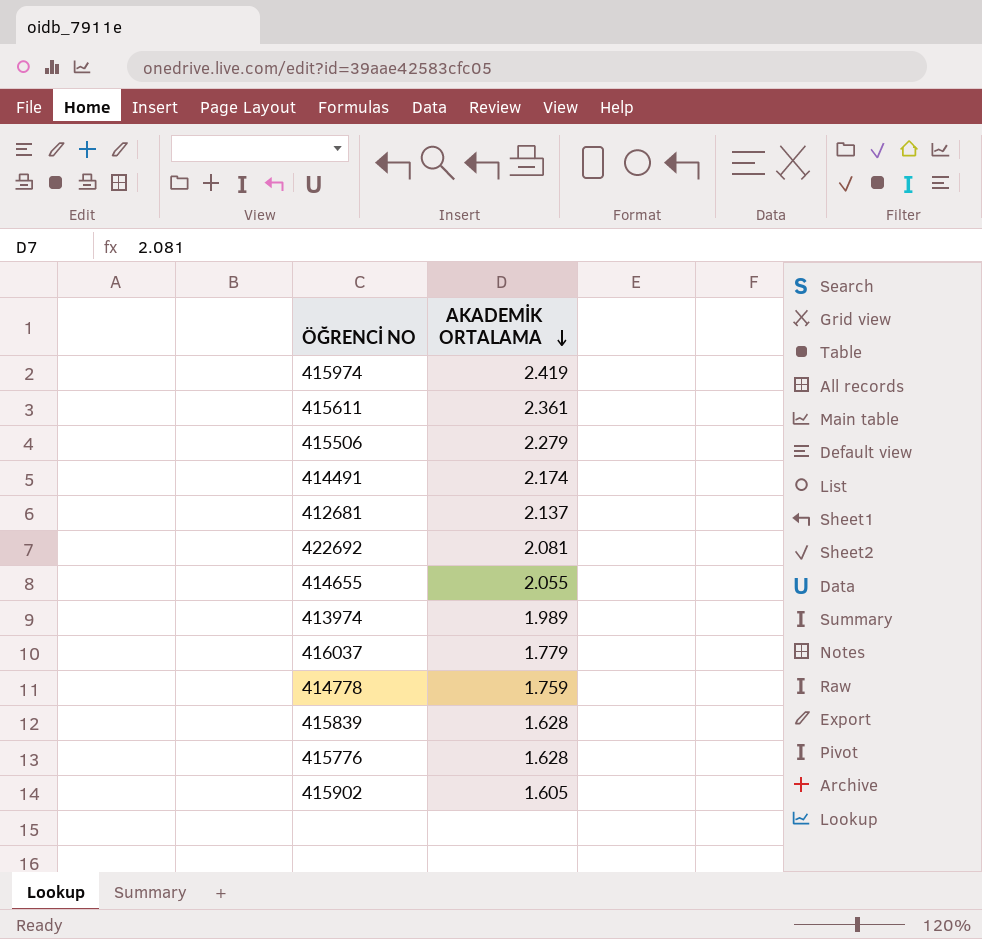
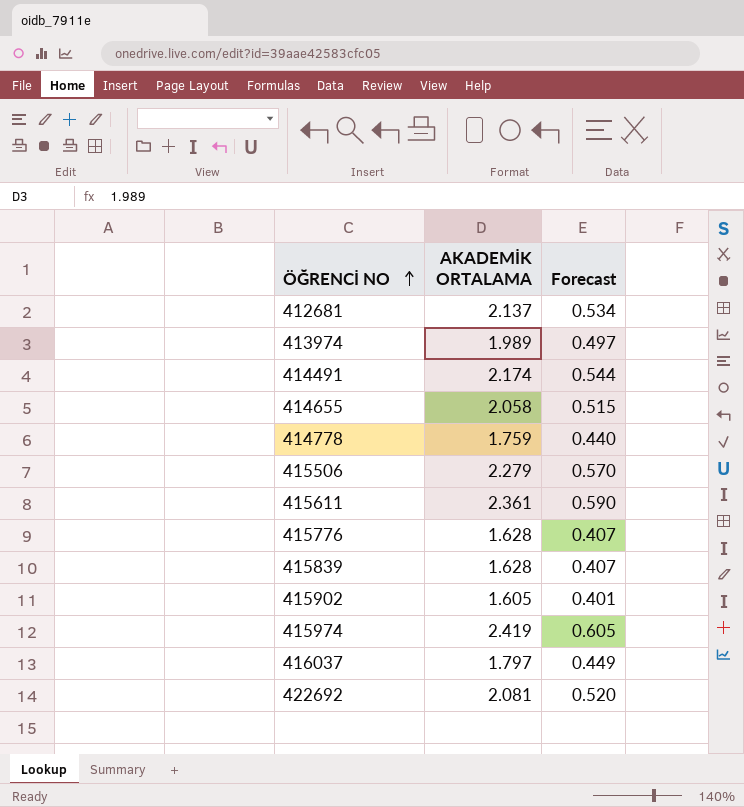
row order: AKADEMİK ORTALAMA descending -> ÖĞRENCİ NO ascending
column Forecast | formula: none -> [AKADEMİK ORTALAMA] * 0.25
414655 | AKADEMİK ORTALAMA: 2.055 -> 2.058
416037 | AKADEMİK ORTALAMA: 1.779 -> 1.797

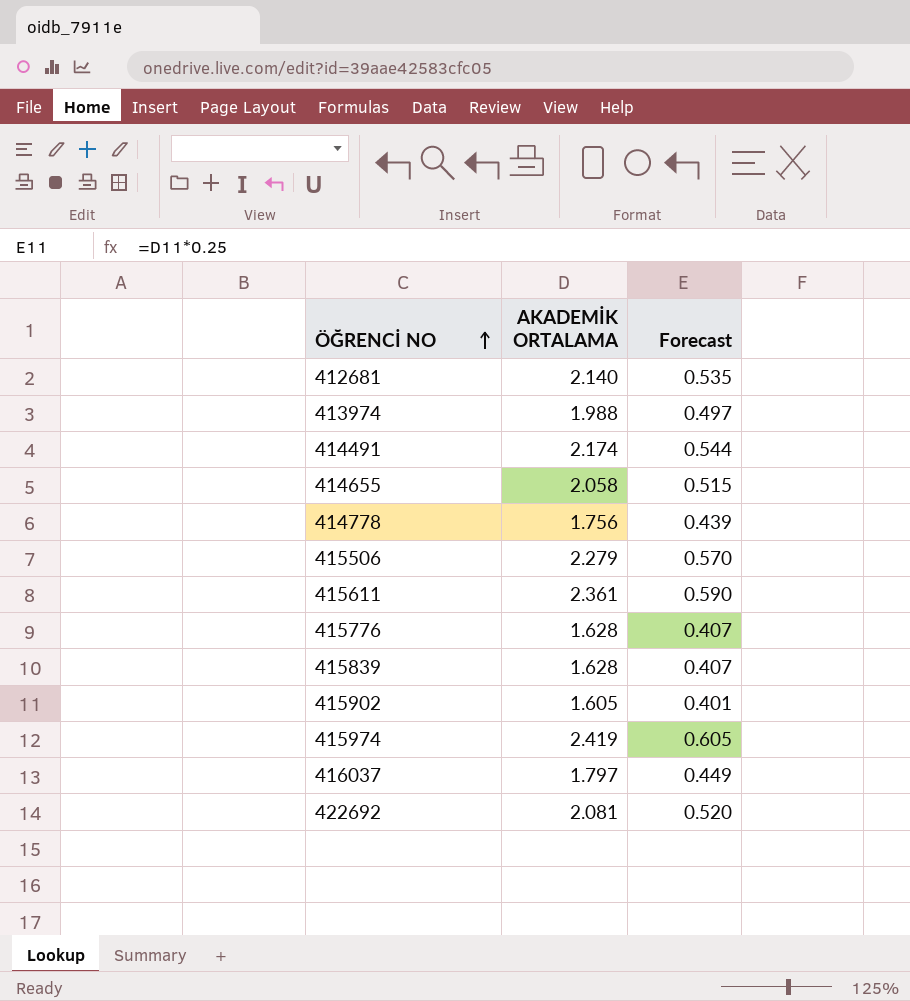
412681 | AKADEMİK ORTALAMA: 2.137 -> 2.140
412681 | Forecast: 0.534 -> 0.535
413974 | AKADEMİK ORTALAMA: 1.989 -> 1.988
414778 | AKADEMİK ORTALAMA: 1.759 -> 1.756
414778 | Forecast: 0.440 -> 0.439

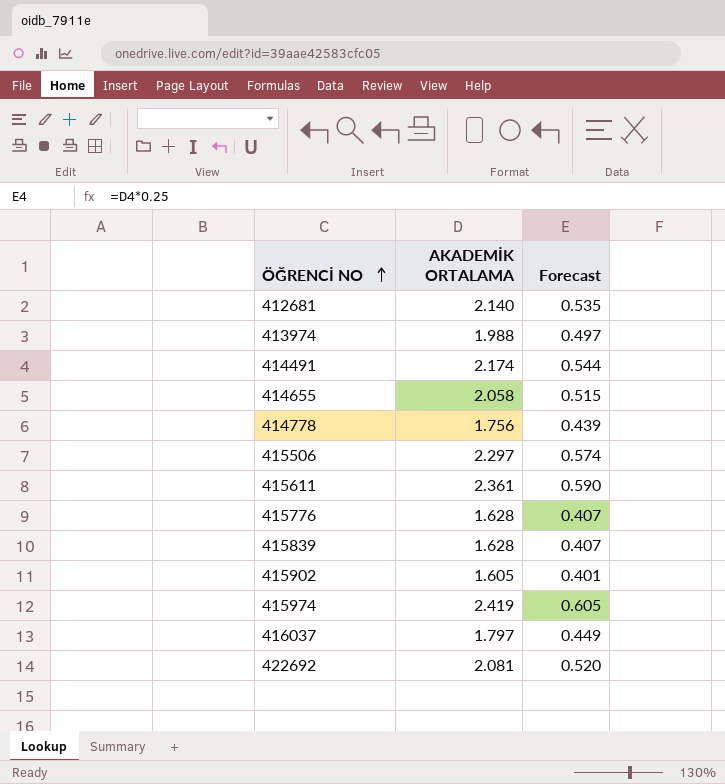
415506 | AKADEMİK ORTALAMA: 2.279 -> 2.297
415506 | Forecast: 0.570 -> 0.574

